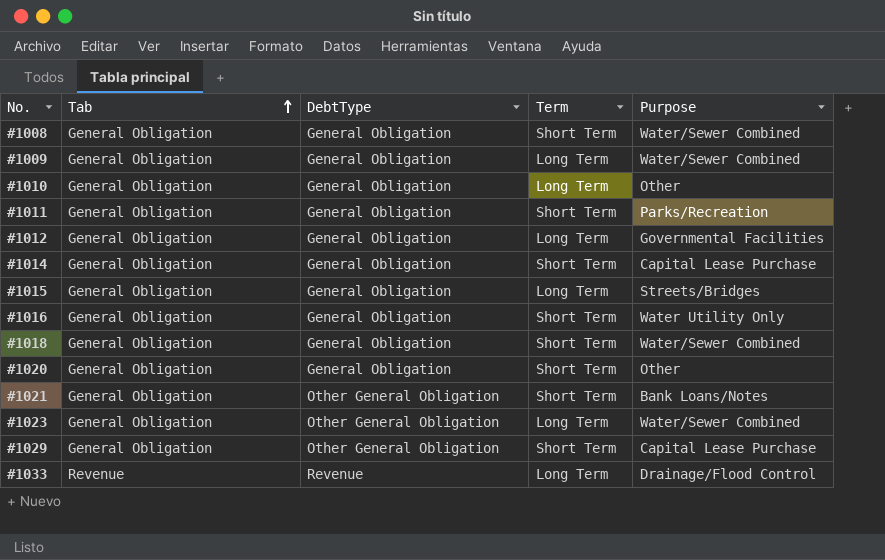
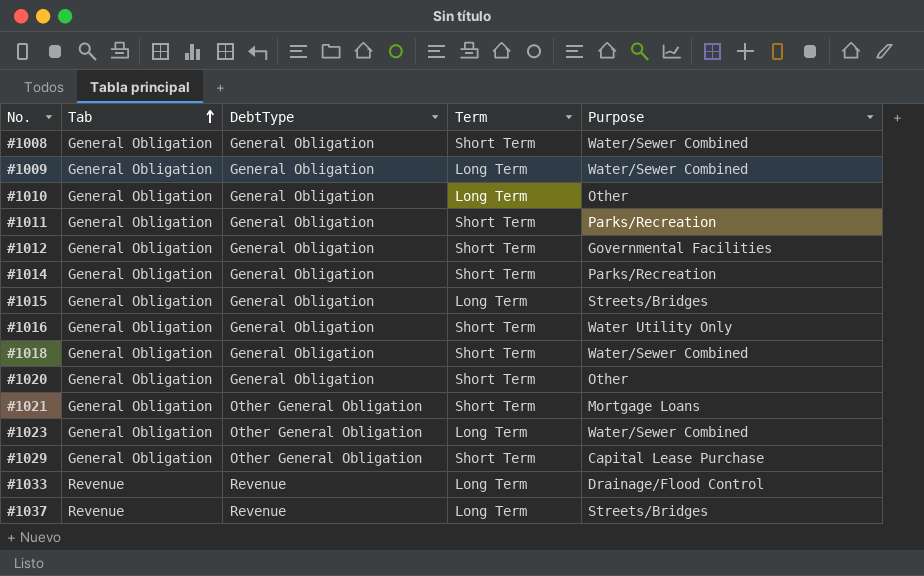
#1012 | Term: Long Term -> Short Term
#1014 | Purpose: Capital Lease Purchase -> Parks/Recreation
#1021 | Purpose: Bank Loans/Notes -> Mortgage Loans
row #1037: none -> Revenue | Revenue | Long Term | Streets/Bridges

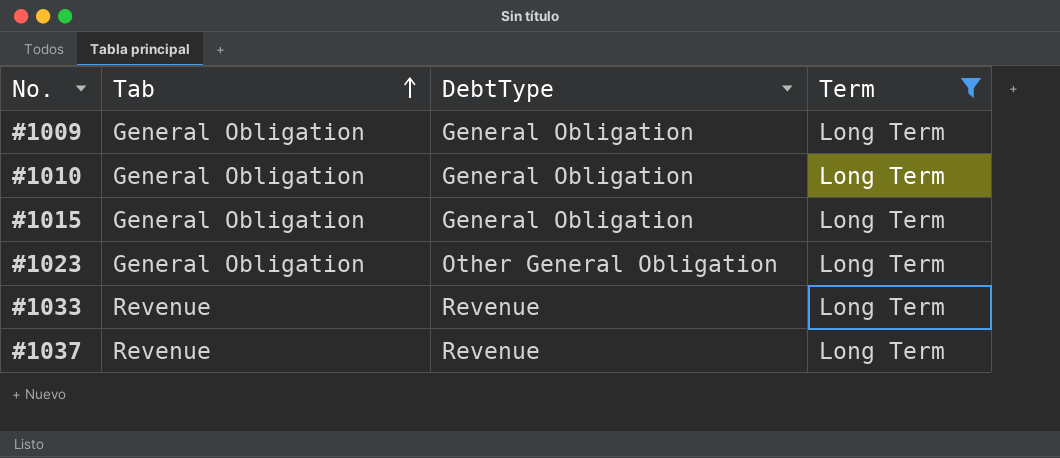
filter: none -> Term = Long Term
column Purpose | position: 5 -> none

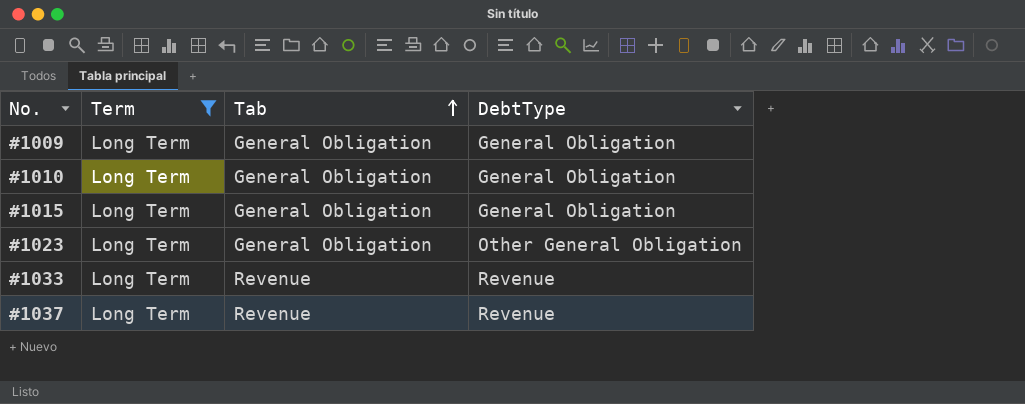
column Term | position: 4 -> 2

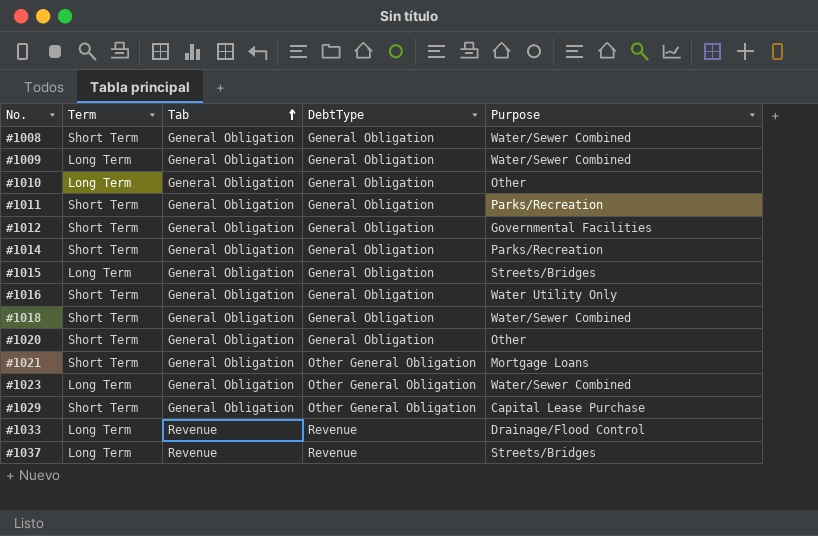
filter: Term = Long Term -> none
column Purpose | position: none -> 5

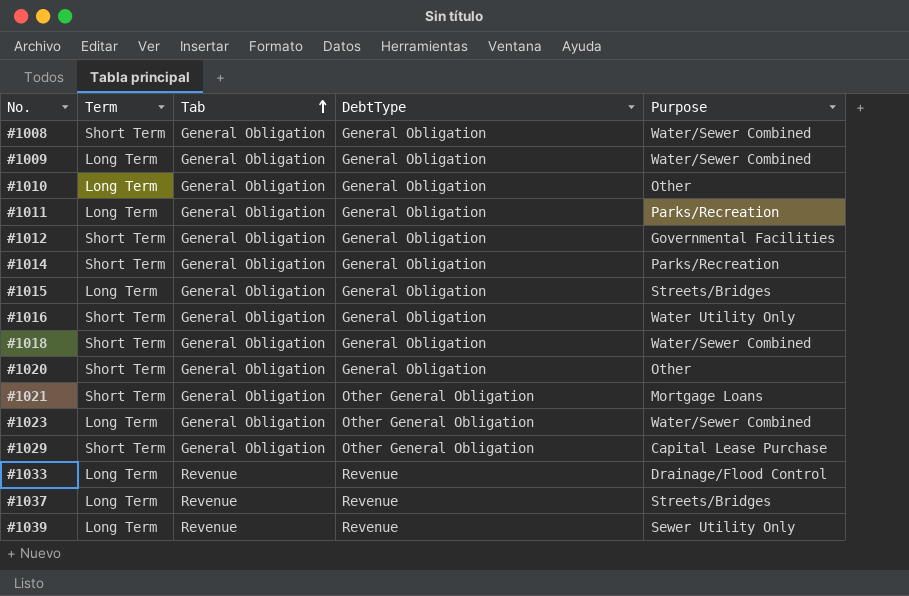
#1011 | Term: Short Term -> Long Term
row #1039: none -> Long Term | Revenue | Revenue | Sewer Utility Only

